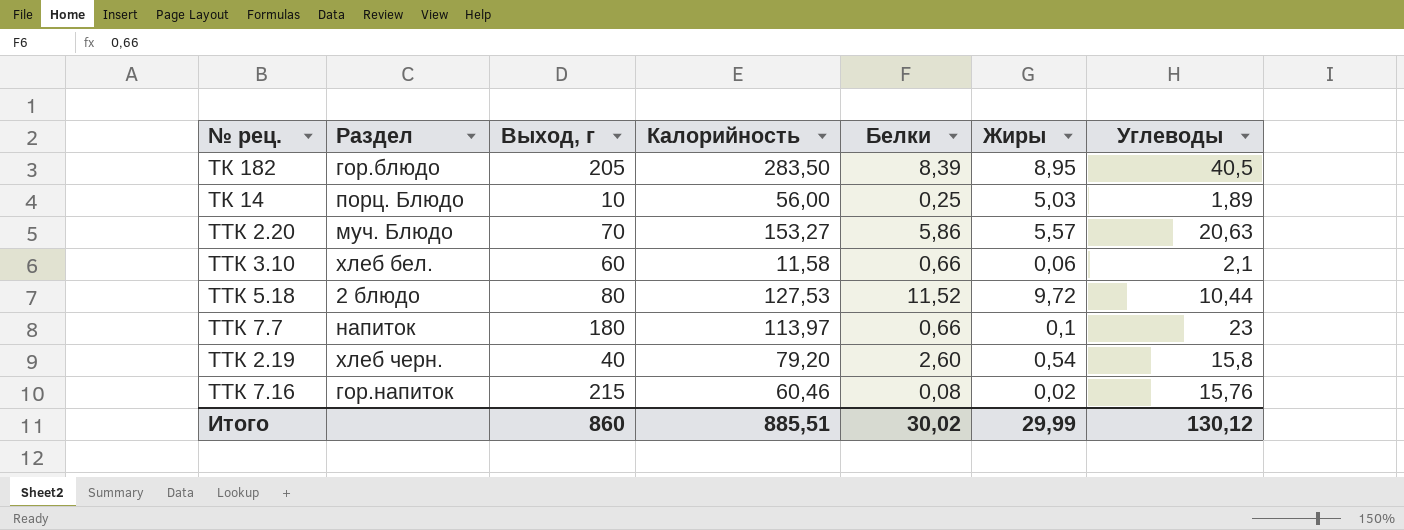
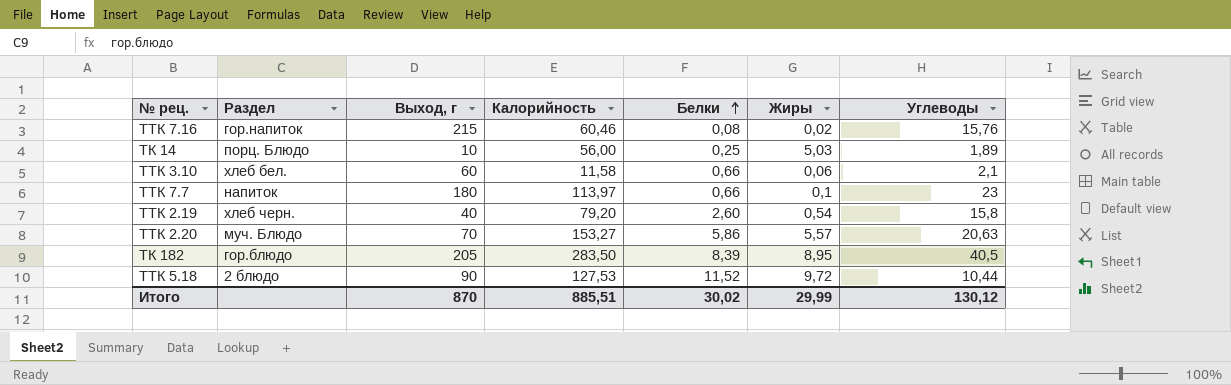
row order: none -> Белки ascending
ТТК 5.18 | Выход, г: 80 -> 90
Итого | Выход, г: 860 -> 870

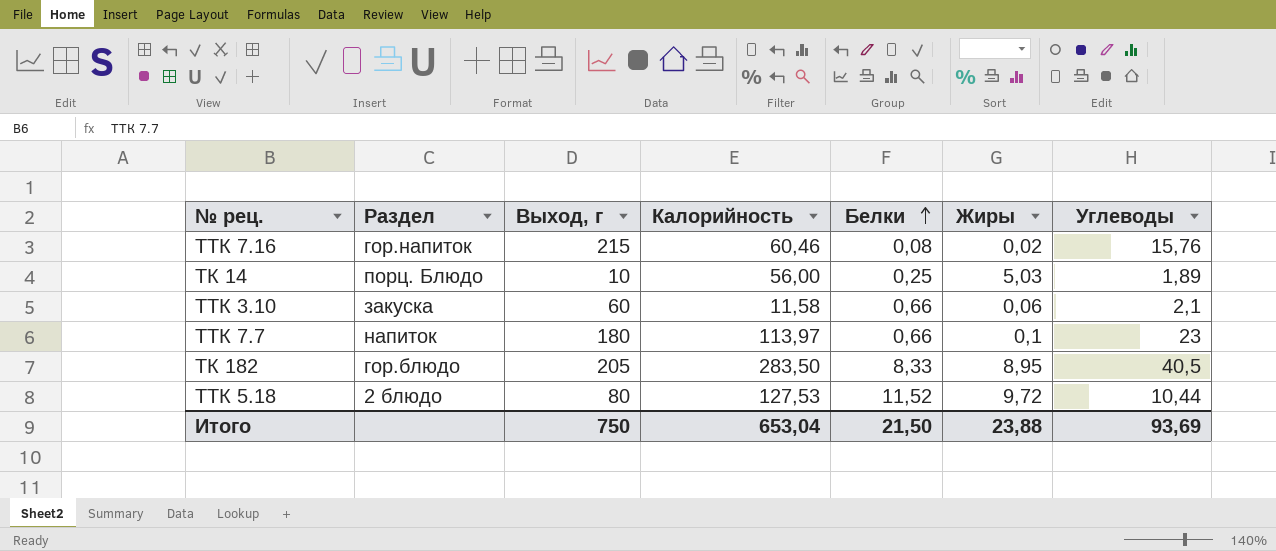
row ТТК 2.19: хлеб черн. | 40 | 79,20 | 2,60 | 0,54 | 15,8 -> none
row ТТК 2.20: муч. Блюдо | 70 | 153,27 | 5,86 | 5,57 | 20,63 -> none
ТТК 3.10 | Раздел: хлеб бел. -> закуска
ТК 182 | Белки: 8,39 -> 8,33
ТТК 5.18 | Выход, г: 90 -> 80
Итого | Выход, г: 870 -> 750
Итого | Калорийность: 885,51 -> 653,04
Итого | Белки: 30,02 -> 21,50
Итого | Жиры: 29,99 -> 23,88
Итого | Углеводы: 130,12 -> 93,69

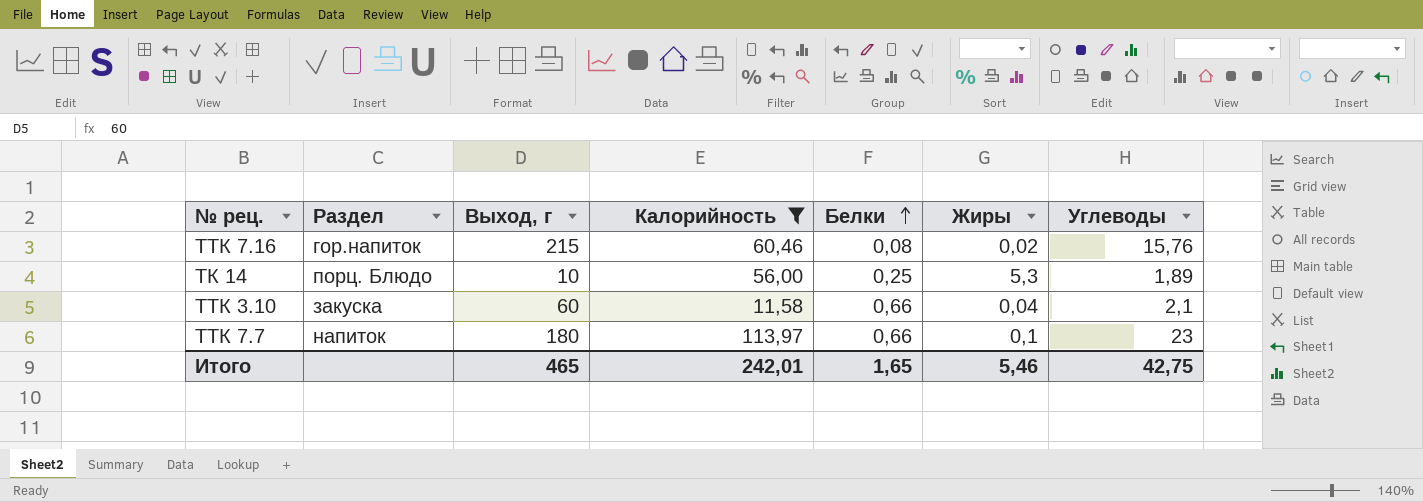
filter: none -> Калорийность <= 113,97
ТК 14 | Жиры: 5,03 -> 5,3
ТТК 3.10 | Жиры: 0,06 -> 0,04
Итого | Выход, г: 750 -> 465
Итого | Калорийность: 653,04 -> 242,01
Итого | Белки: 21,50 -> 1,65
Итого | Жиры: 23,88 -> 5,46
Итого | Углеводы: 93,69 -> 42,75

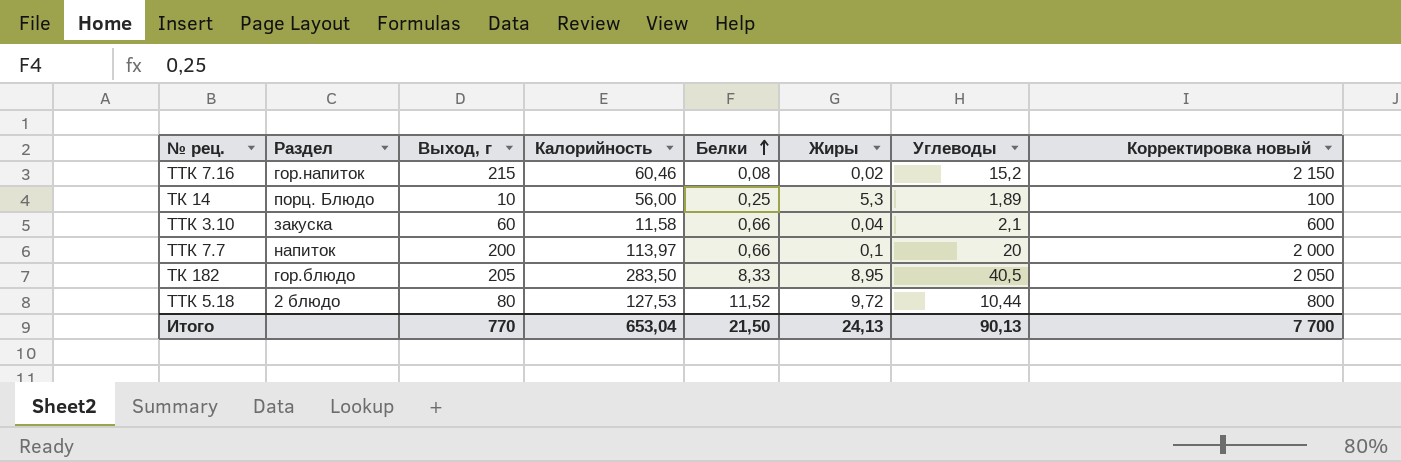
filter: Калорийность <= 113,97 -> none
column Корректировка новый | formula: none -> [Выход, г] * 10
ТТК 7.16 | Углеводы: 15,76 -> 15,2
ТТК 7.7 | Выход, г: 180 -> 200
ТТК 7.7 | Углеводы: 23 -> 20
Итого | Выход, г: 465 -> 770
Итого | Калорийность: 242,01 -> 653,04
Итого | Белки: 1,65 -> 21,50
Итого | Жиры: 5,46 -> 24,13
Итого | Углеводы: 42,75 -> 90,13

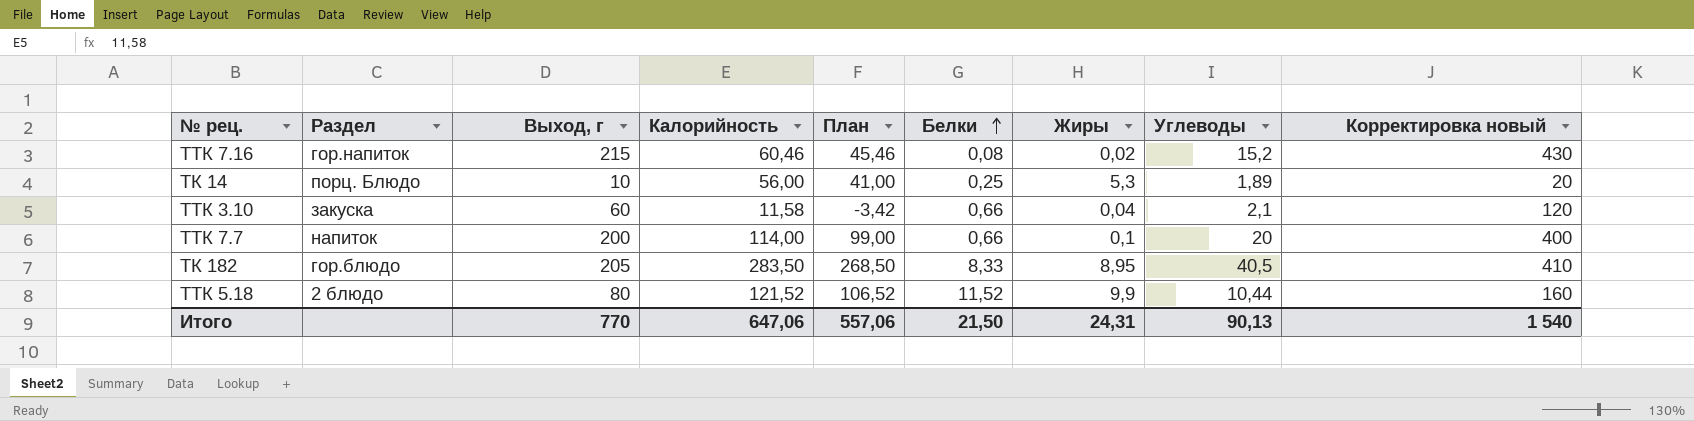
column План | formula: none -> [Калорийность] - 15
column Корректировка новый | formula: [Выход, г] * 10 -> [Выход, г] * 2
ТТК 7.7 | Калорийность: 113,97 -> 114,00
ТТК 5.18 | Калорийность: 127,53 -> 121,52
ТТК 5.18 | Жиры: 9,72 -> 9,9
Итого | Калорийность: 653,04 -> 647,06
Итого | Жиры: 24,13 -> 24,31
Итого | Корректировка новый: 7 700 -> 1 540

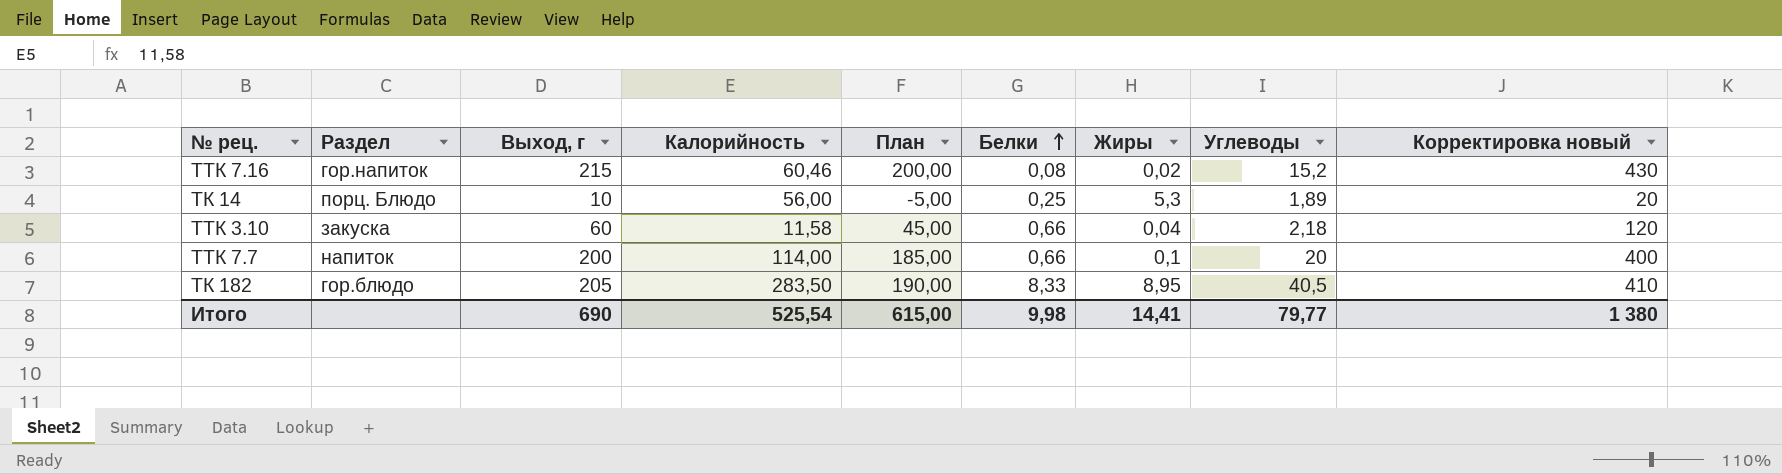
column План | formula: [Калорийность] - 15 -> [Выход, г] - 15
row ТТК 5.18: 2 блюдо | 80 | 121,52 | 106,52 | 11,52 | 9,9 | 10,44 | 160 -> none
ТТК 3.10 | Углеводы: 2,1 -> 2,18
Итого | Выход, г: 770 -> 690
Итого | Калорийность: 647,06 -> 525,54
Итого | План: 557,06 -> 615,00
Итого | Белки: 21,50 -> 9,98
Итого | Жиры: 24,31 -> 14,41
Итого | Углеводы: 90,13 -> 79,77
Итого | Корректировка новый: 1 540 -> 1 380

